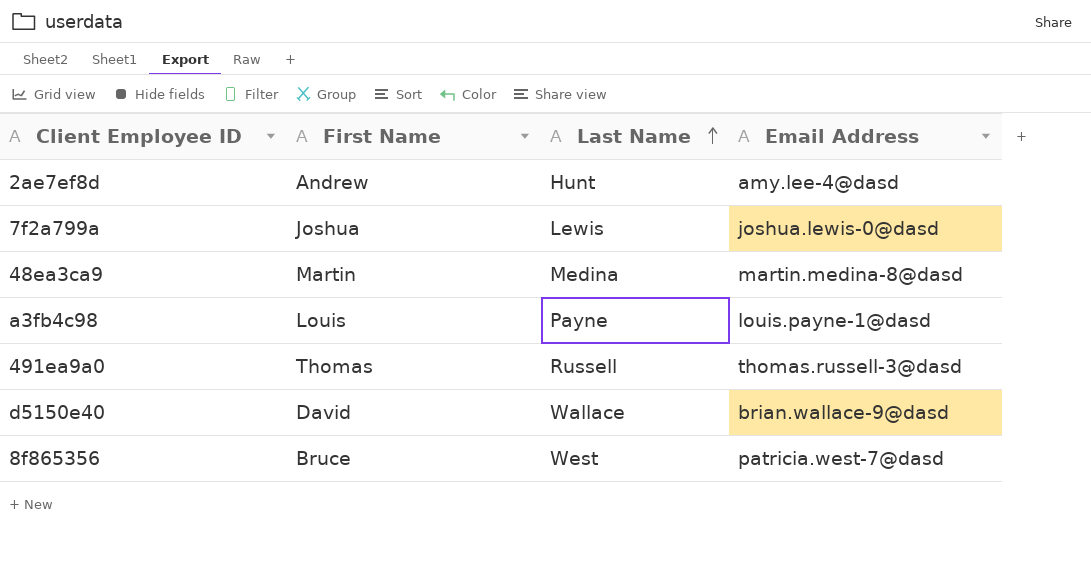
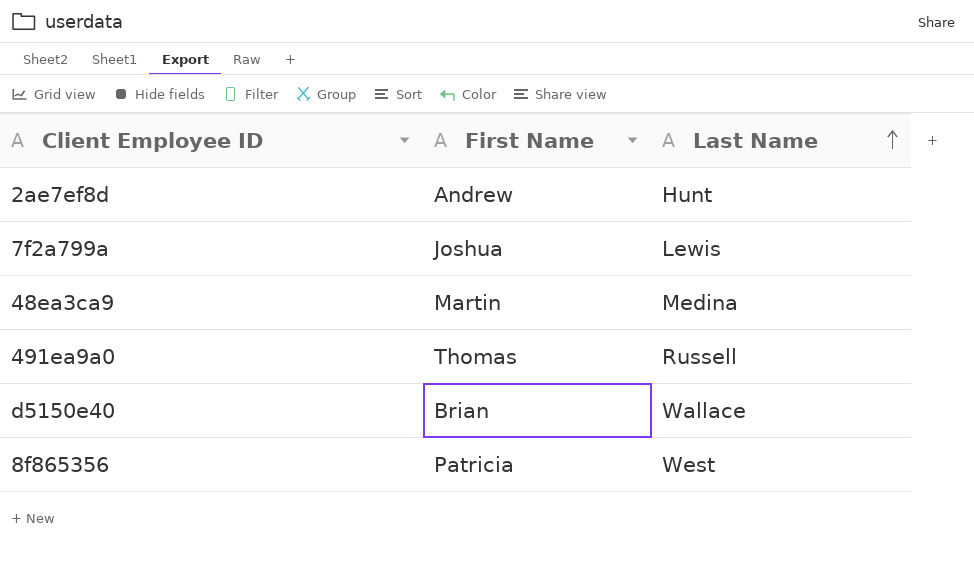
column Email Address | position: 4 -> none
row a3fb4c98: Louis | Payne | louis.payne-1@dasd -> none
d5150e40 | First Name: David -> Brian
8f865356 | First Name: Bruce -> Patricia

